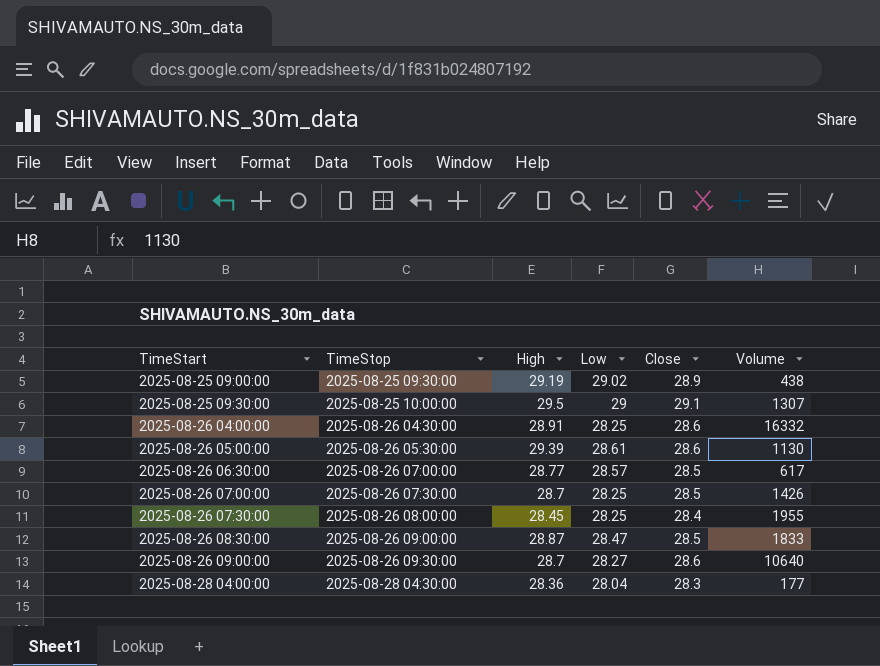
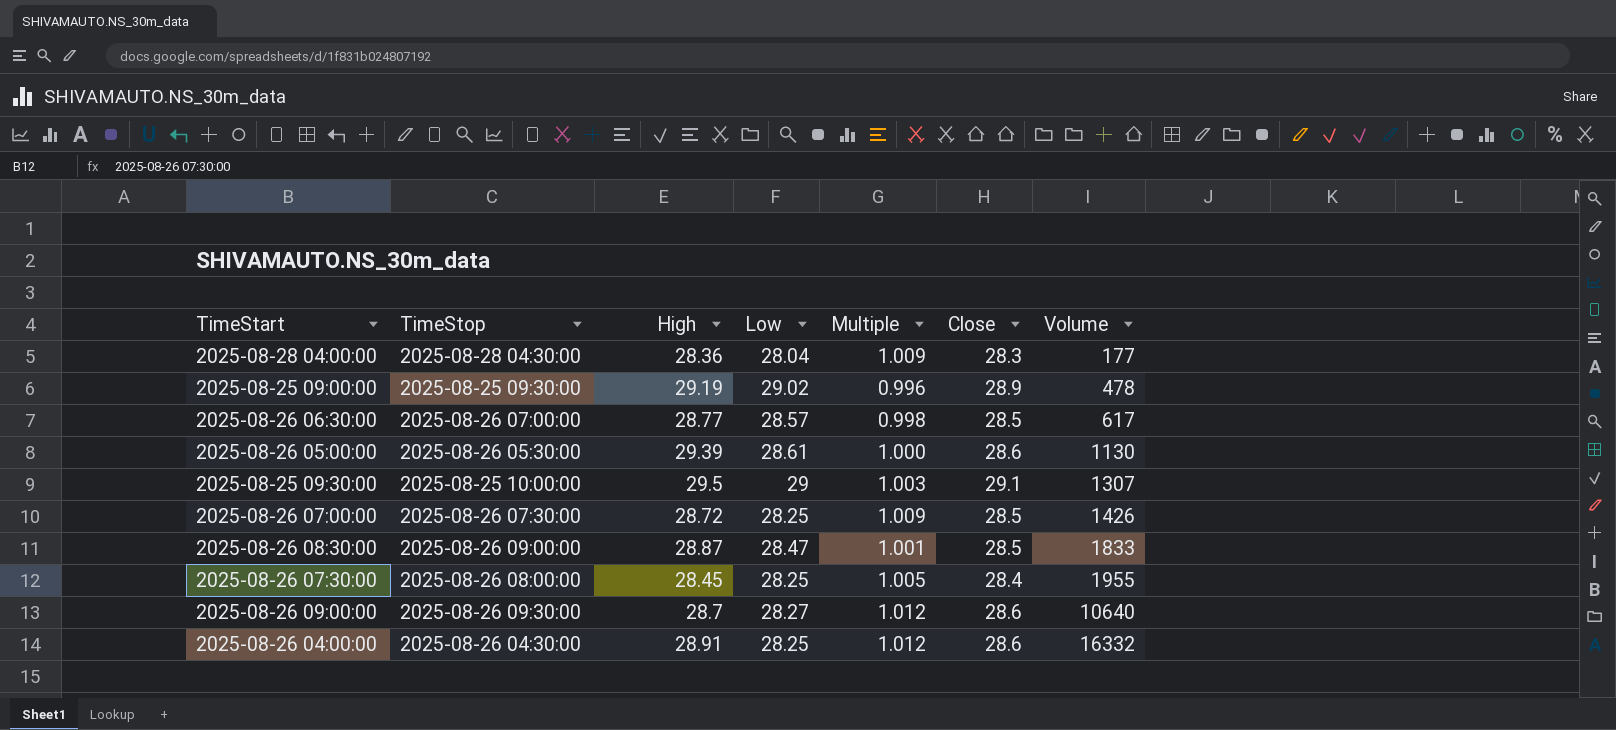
row order: TimeStart ascending -> Volume ascending
column Multiple | formula: none -> [Close] / [Low]
2025-08-25 09:00:00 | Volume: 438 -> 478
2025-08-26 07:00:00 | High: 28.7 -> 28.72

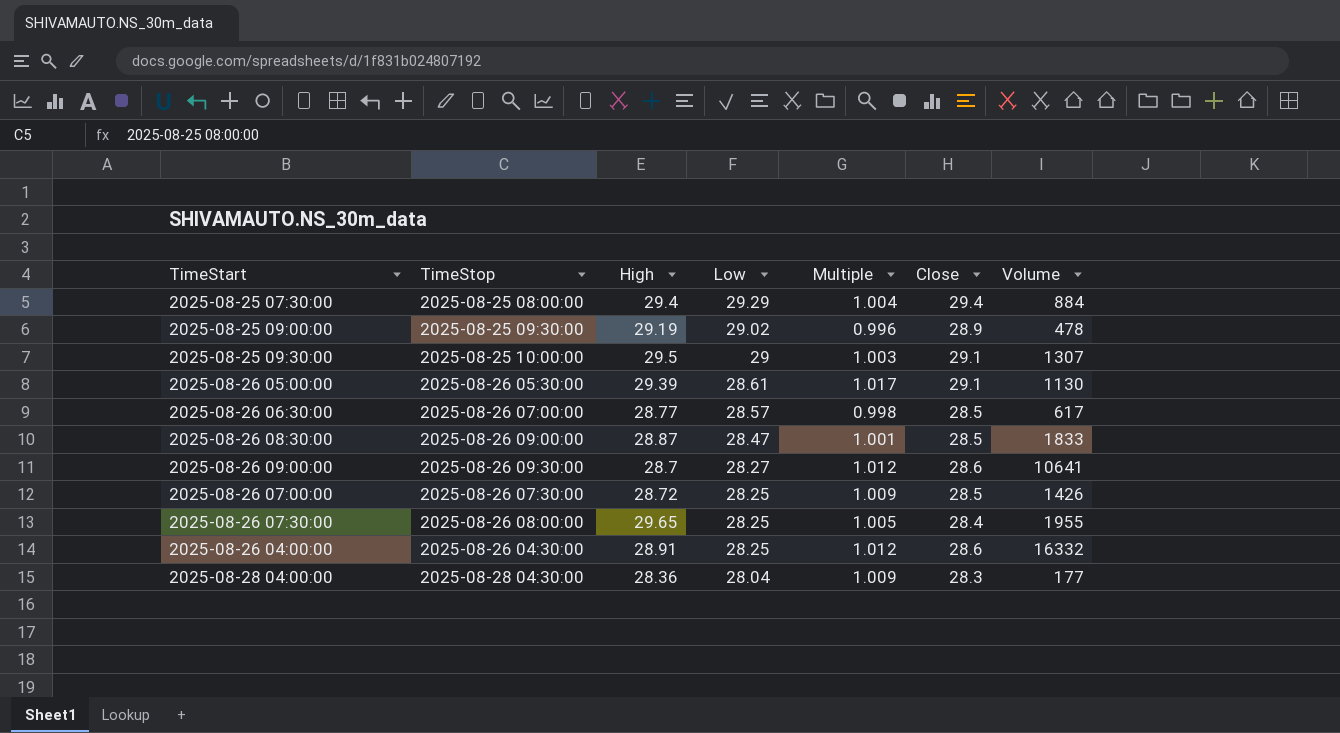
row order: Volume ascending -> Low descending
row 2025-08-25 07:30:00: none -> 2025-08-25 08:00:00 | 29.4 | 29.29 | 1.004 | 29.4 | 884
2025-08-26 05:00:00 | Multiple: 1.000 -> 1.017
2025-08-26 05:00:00 | Close: 28.6 -> 29.1
2025-08-26 09:00:00 | Volume: 10640 -> 10641
2025-08-26 07:30:00 | High: 28.45 -> 29.65

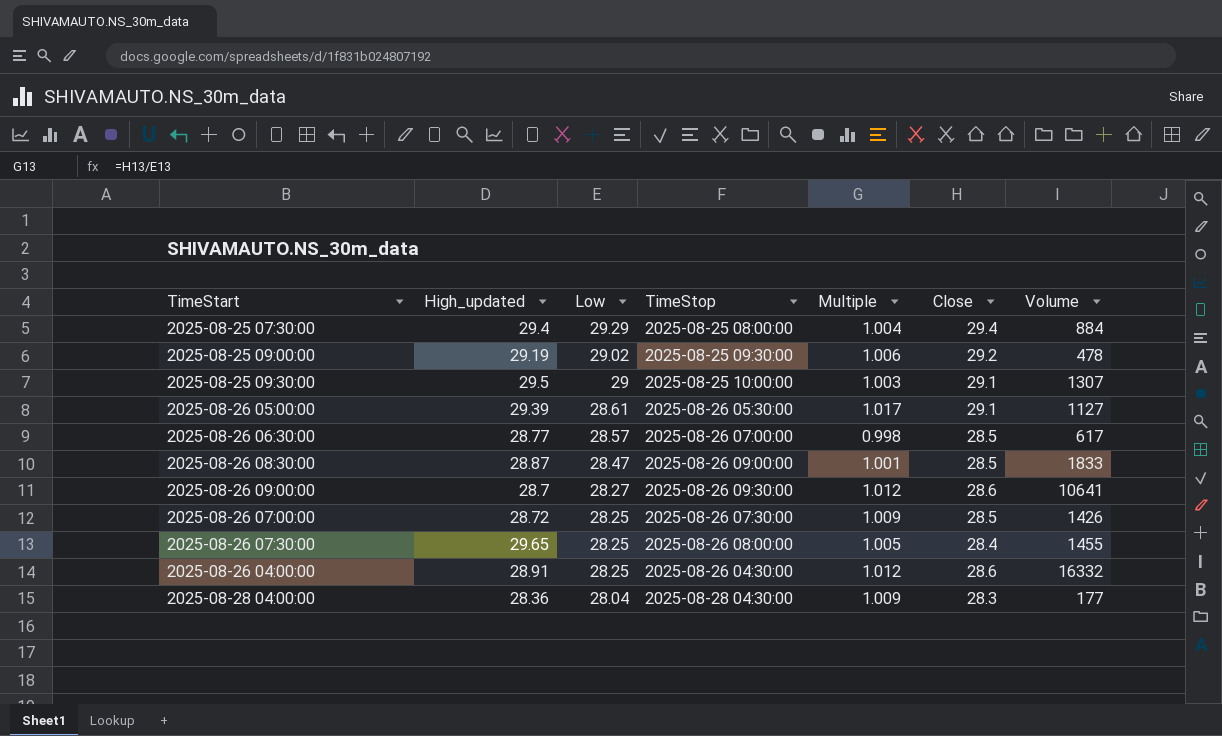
column name: High -> High_updated
column TimeStop | position: 2 -> 4
2025-08-25 09:00:00 | Multiple: 0.996 -> 1.006
2025-08-25 09:00:00 | Close: 28.9 -> 29.2
2025-08-26 05:00:00 | Volume: 1130 -> 1127
2025-08-26 07:30:00 | Volume: 1955 -> 1455

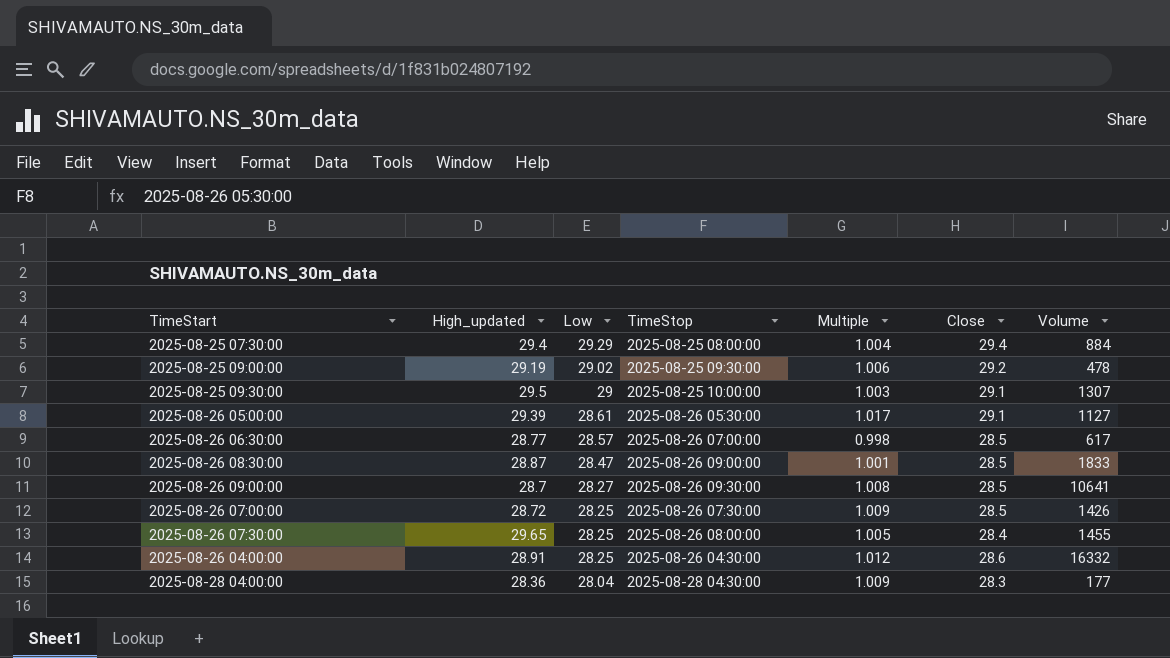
2025-08-26 09:00:00 | Multiple: 1.012 -> 1.008
2025-08-26 09:00:00 | Close: 28.6 -> 28.5

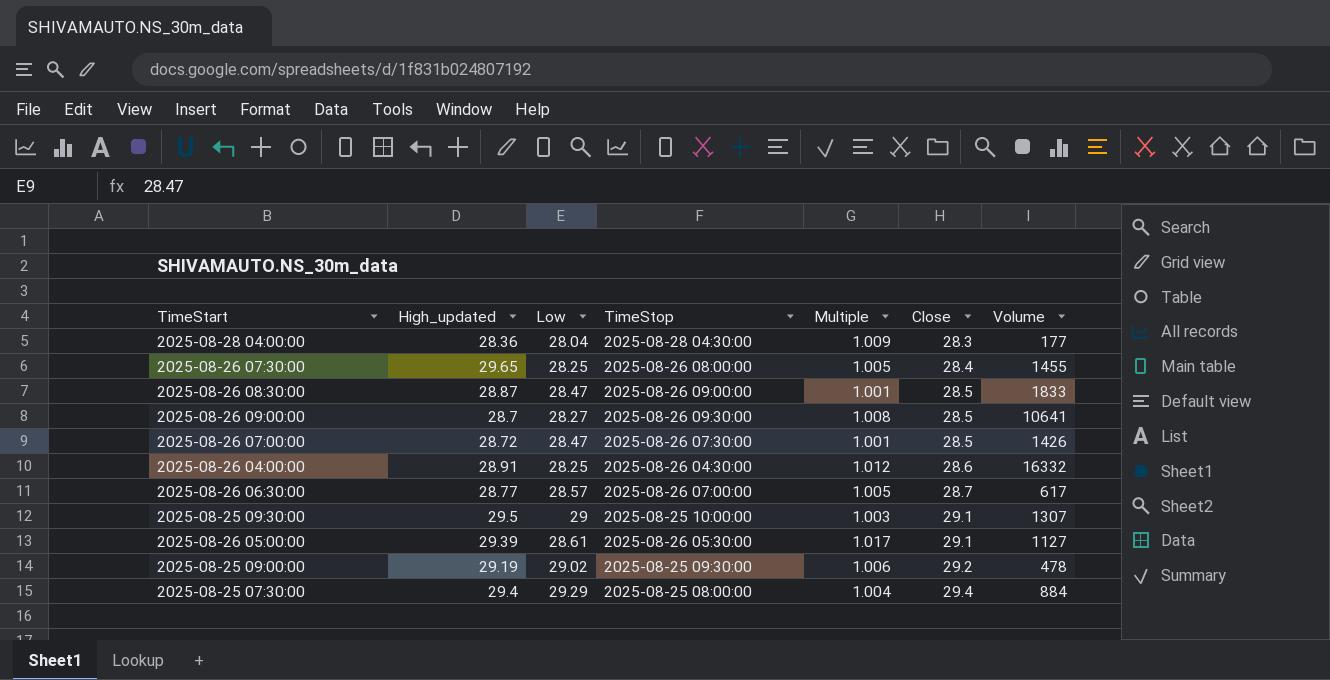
row order: Low descending -> Close ascending
2025-08-26 07:00:00 | Low: 28.25 -> 28.47
2025-08-26 07:00:00 | Multiple: 1.009 -> 1.001
2025-08-26 06:30:00 | Multiple: 0.998 -> 1.005
2025-08-26 06:30:00 | Close: 28.5 -> 28.7

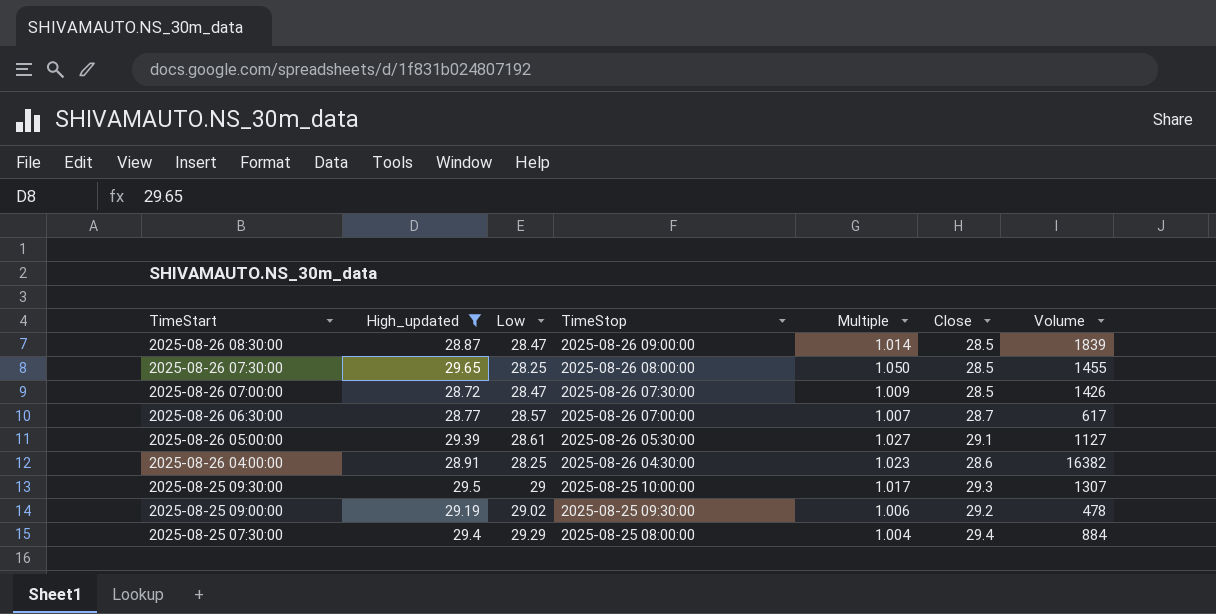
filter: none -> High_updated >= 28.72
row order: Close ascending -> TimeStart descending
column Multiple | formula: [Close] / [Low] -> [High_updated] / [Low]
2025-08-26 08:30:00 | Volume: 1833 -> 1839
2025-08-26 07:30:00 | Close: 28.4 -> 28.5
2025-08-26 04:00:00 | Volume: 16332 -> 16382
2025-08-25 09:30:00 | Close: 29.1 -> 29.3

